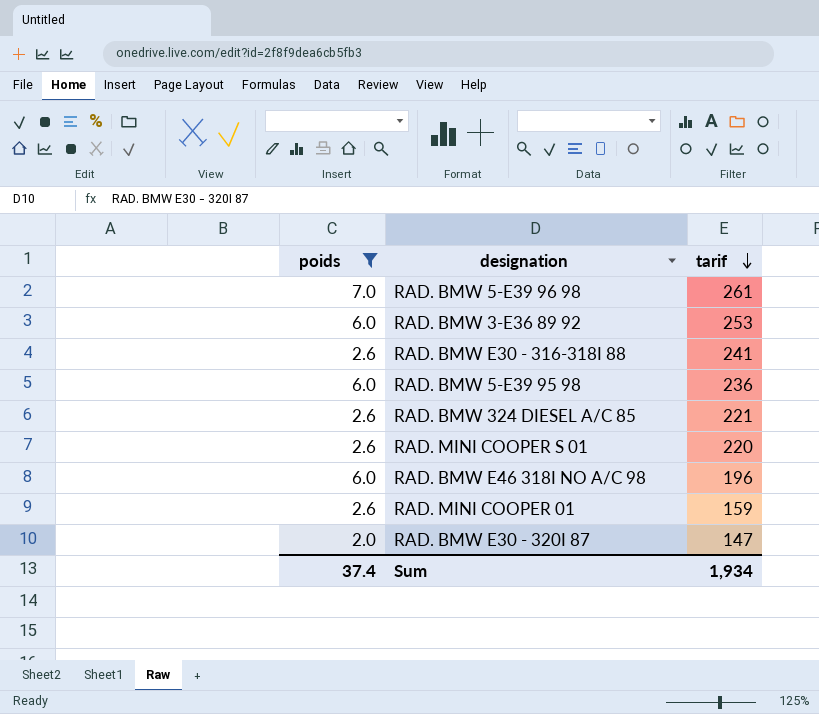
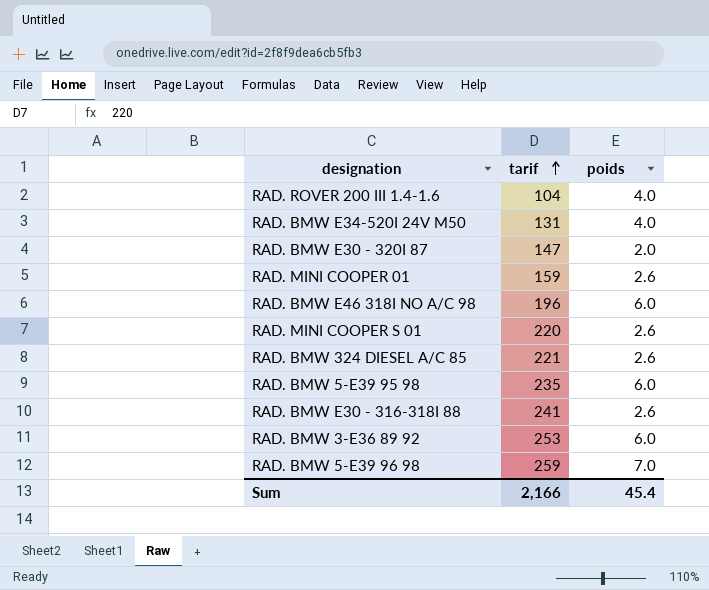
filter: poids != 4.0 -> none
row order: tarif descending -> tarif ascending
column poids | position: 1 -> 3
RAD. BMW 5-E39 95 98 | tarif: 236 -> 235
RAD. BMW 5-E39 96 98 | tarif: 261 -> 259
Sum | tarif: 1,934 -> 2,166
Sum | poids: 37.4 -> 45.4

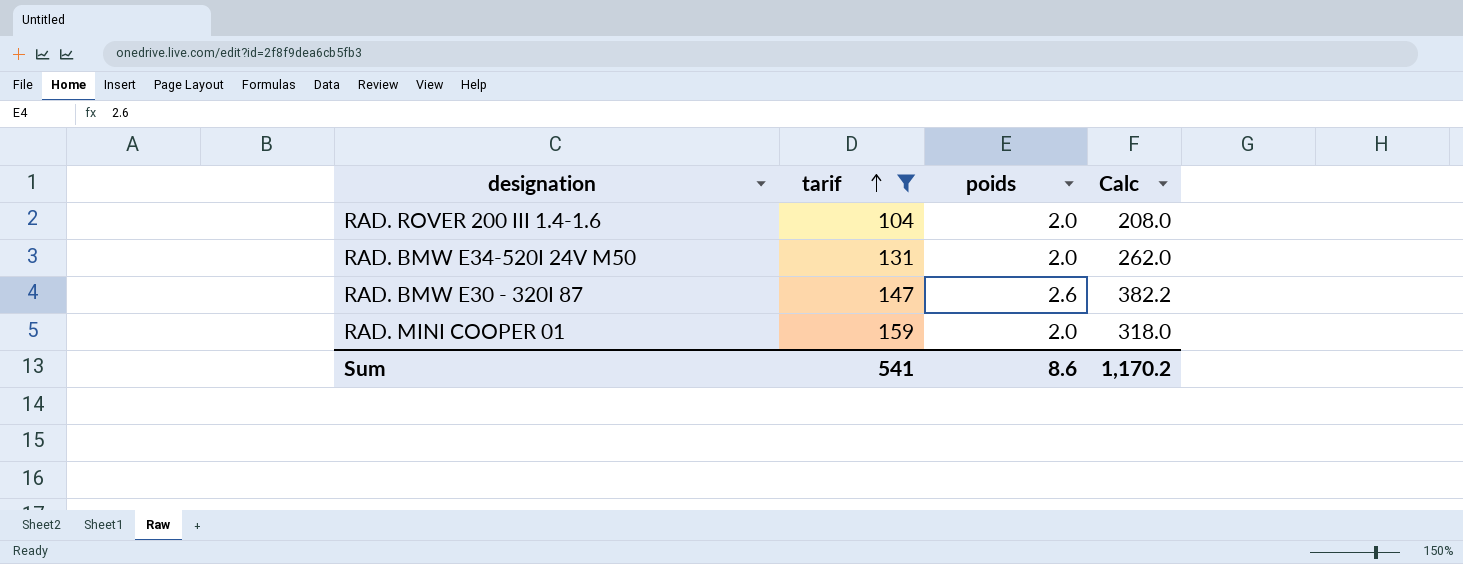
filter: none -> tarif <= 159
column Calc | formula: none -> [tarif] * [poids]
RAD. ROVER 200 III 1.4-1.6 | poids: 4.0 -> 2.0
RAD. BMW E34-520I 24V M50 | poids: 4.0 -> 2.0
RAD. BMW E30 - 320I 87 | poids: 2.0 -> 2.6
RAD. MINI COOPER 01 | poids: 2.6 -> 2.0
Sum | tarif: 2,166 -> 541
Sum | poids: 45.4 -> 8.6

